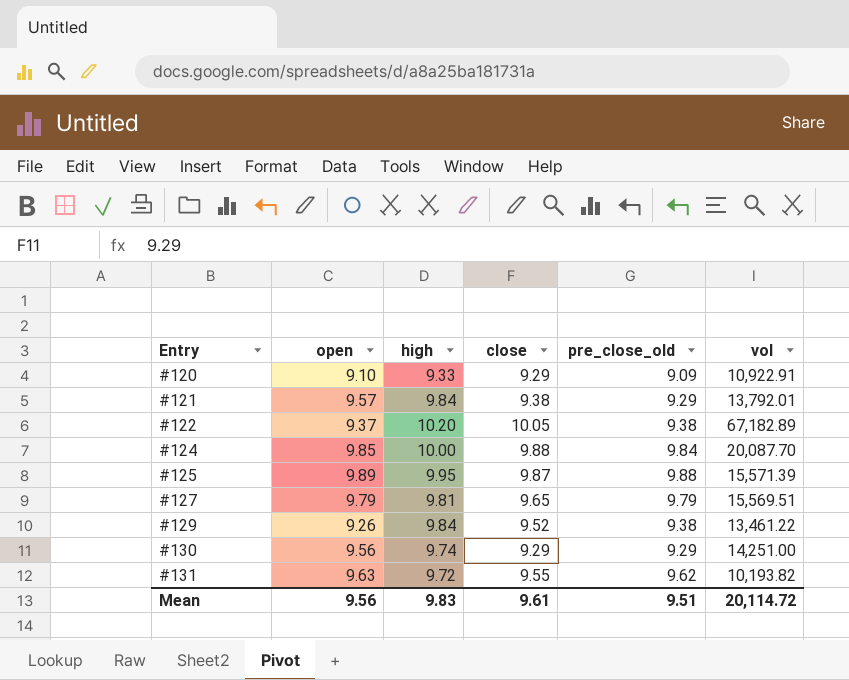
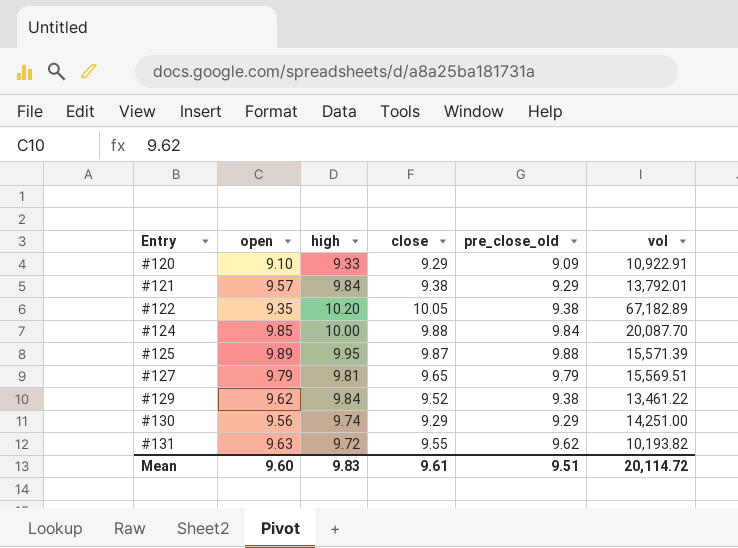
#122 | open: 9.37 -> 9.35
#129 | open: 9.26 -> 9.62
Mean | open: 9.56 -> 9.60

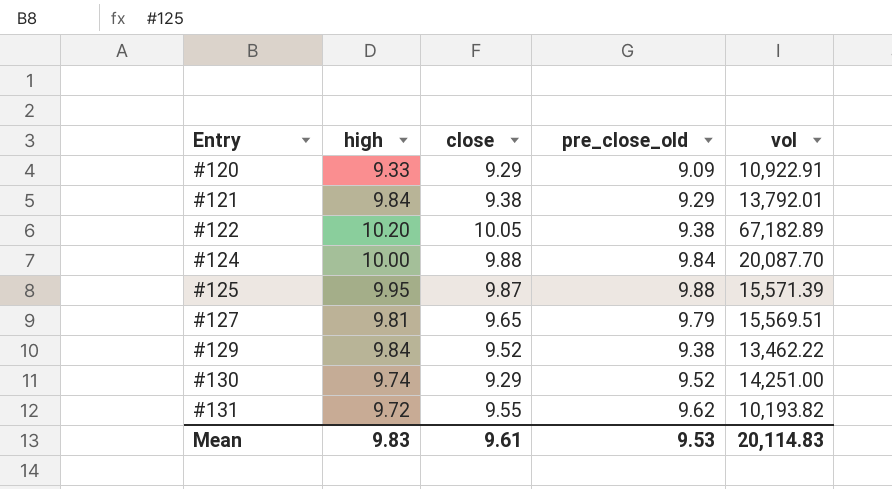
column open | position: 2 -> none
#129 | vol: 13,461.22 -> 13,462.22
#130 | pre_close_old: 9.29 -> 9.52
Mean | pre_close_old: 9.51 -> 9.53
Mean | vol: 20,114.72 -> 20,114.83

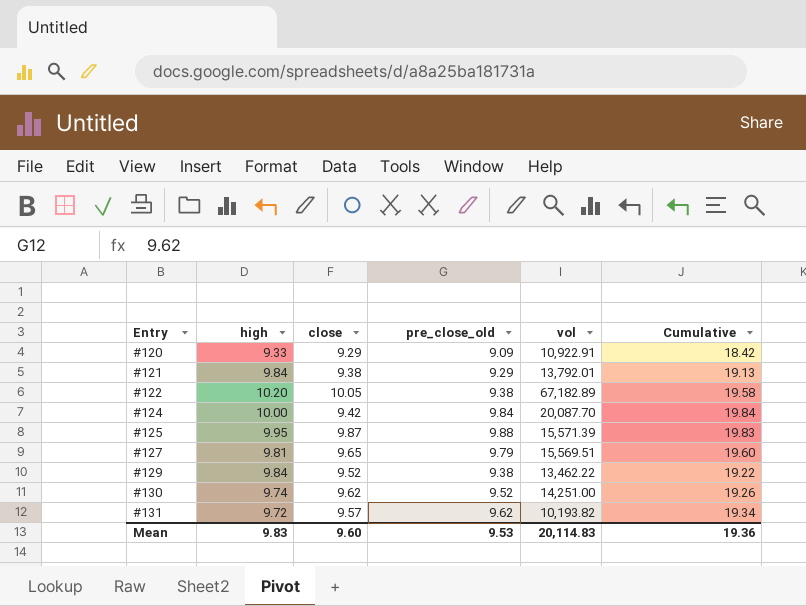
column Cumulative | formula: none -> [high] + [pre_close_old]
#124 | close: 9.88 -> 9.42
#130 | close: 9.29 -> 9.62
#131 | close: 9.55 -> 9.57
Mean | close: 9.61 -> 9.60

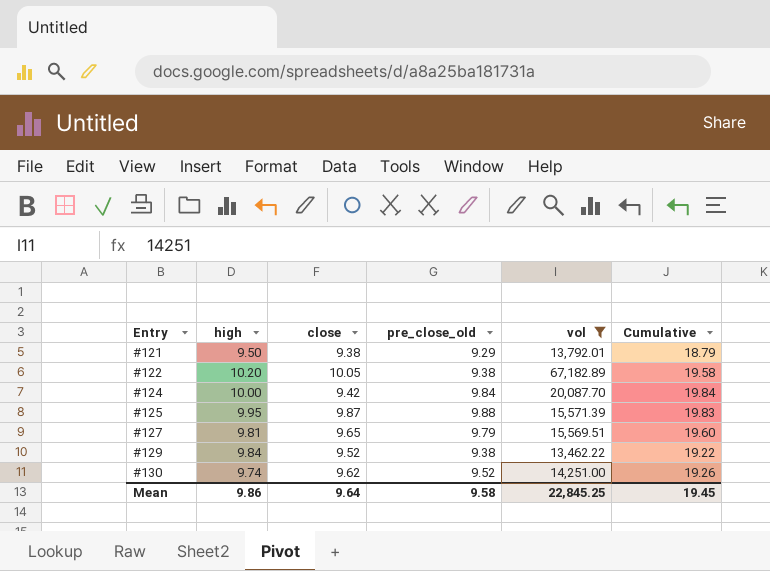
filter: none -> vol >= 13,462.22
#121 | high: 9.84 -> 9.50
#121 | Cumulative: 19.13 -> 18.79
Mean | high: 9.83 -> 9.86
Mean | close: 9.60 -> 9.64
Mean | pre_close_old: 9.53 -> 9.58
Mean | vol: 20,114.83 -> 22,845.25
Mean | Cumulative: 19.36 -> 19.45

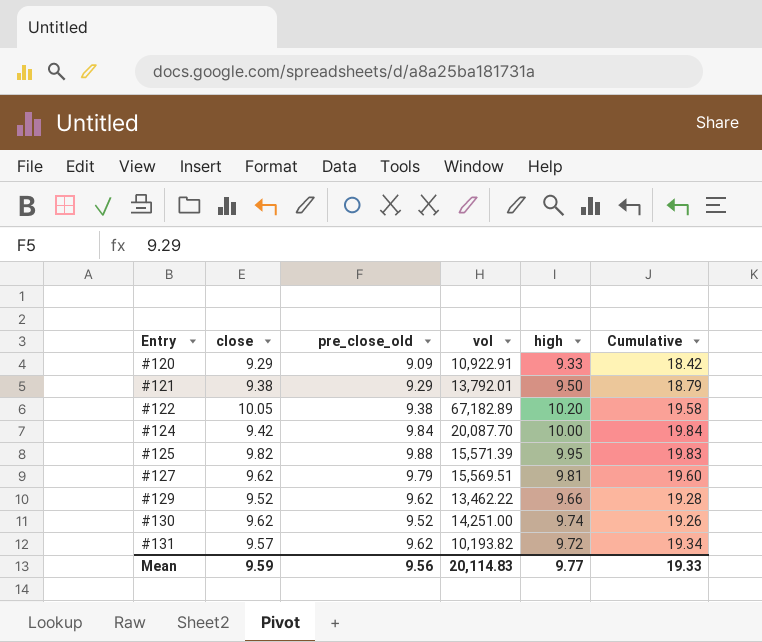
filter: vol >= 13,462.22 -> none
column high | position: 2 -> 5
#125 | close: 9.87 -> 9.82
#127 | close: 9.65 -> 9.62
#129 | pre_close_old: 9.38 -> 9.62
#129 | high: 9.84 -> 9.66
#129 | Cumulative: 19.22 -> 19.28
Mean | close: 9.64 -> 9.59
Mean | pre_close_old: 9.58 -> 9.56
Mean | vol: 22,845.25 -> 20,114.83
Mean | high: 9.86 -> 9.77
Mean | Cumulative: 19.45 -> 19.33

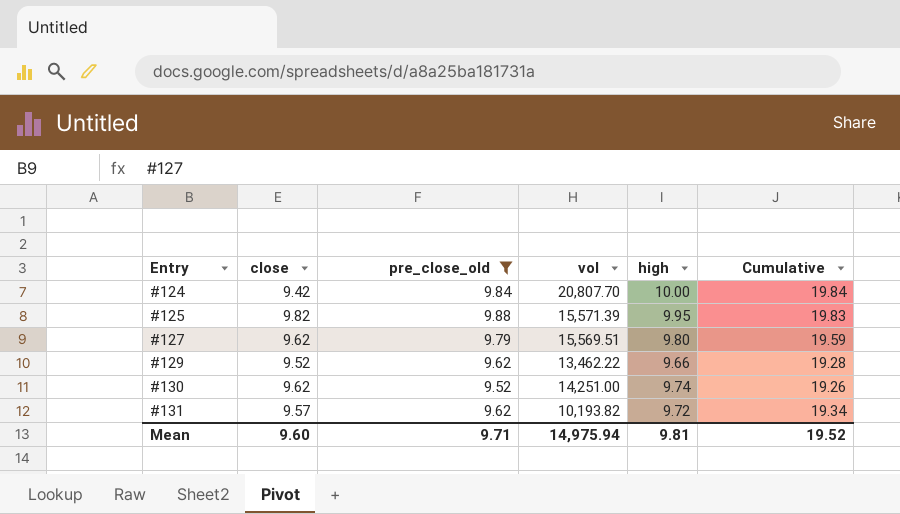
filter: none -> pre_close_old >= 9.52
#124 | vol: 20,087.70 -> 20,807.70
#127 | high: 9.81 -> 9.80
#127 | Cumulative: 19.60 -> 19.59
Mean | close: 9.59 -> 9.60
Mean | pre_close_old: 9.56 -> 9.71
Mean | vol: 20,114.83 -> 14,975.94
Mean | high: 9.77 -> 9.81
Mean | Cumulative: 19.33 -> 19.52

